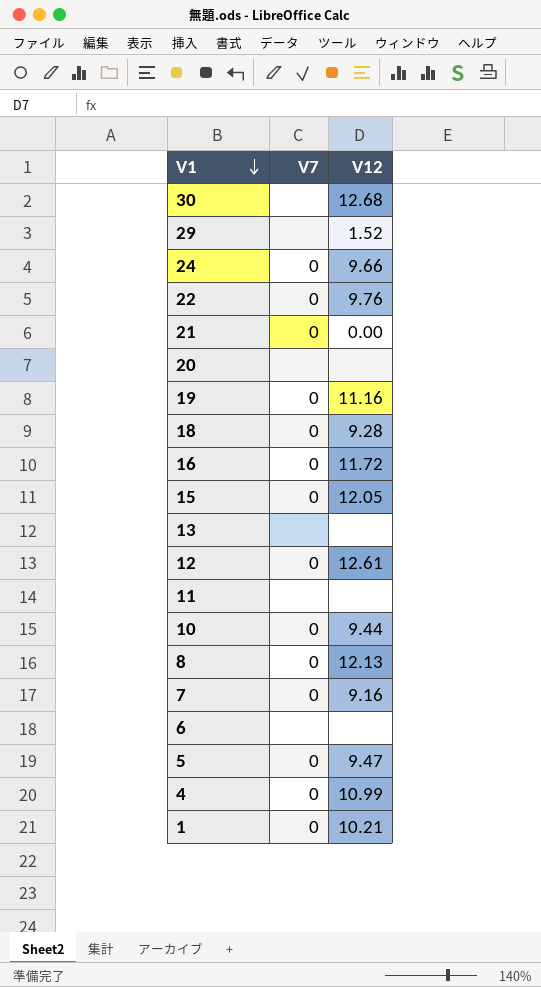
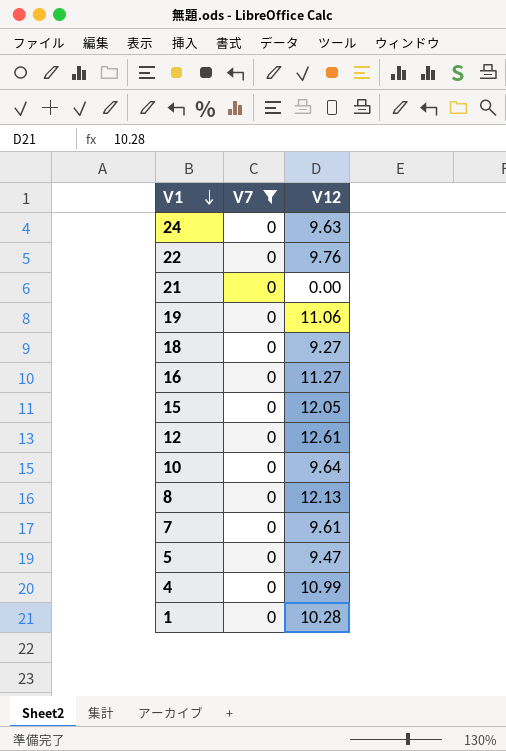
filter: none -> V7 = 0
24 | V12: 9.66 -> 9.63
19 | V12: 11.16 -> 11.06
18 | V12: 9.28 -> 9.27
16 | V12: 11.72 -> 11.27
10 | V12: 9.44 -> 9.64
7 | V12: 9.16 -> 9.61
1 | V12: 10.21 -> 10.28

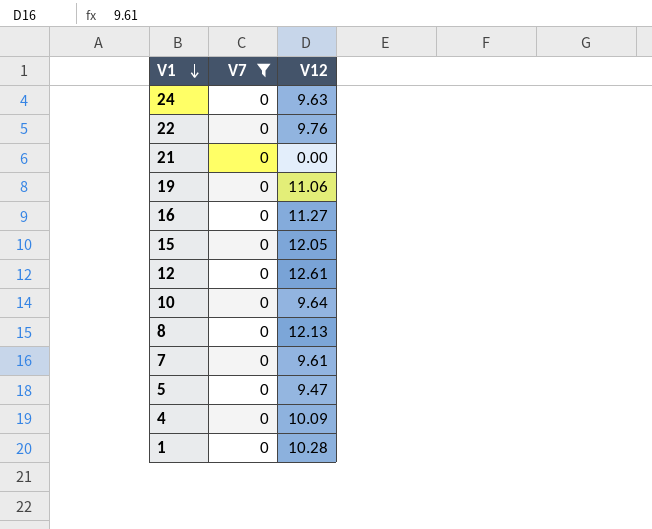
row 18: 0 | 9.27 -> none
4 | V12: 10.99 -> 10.09

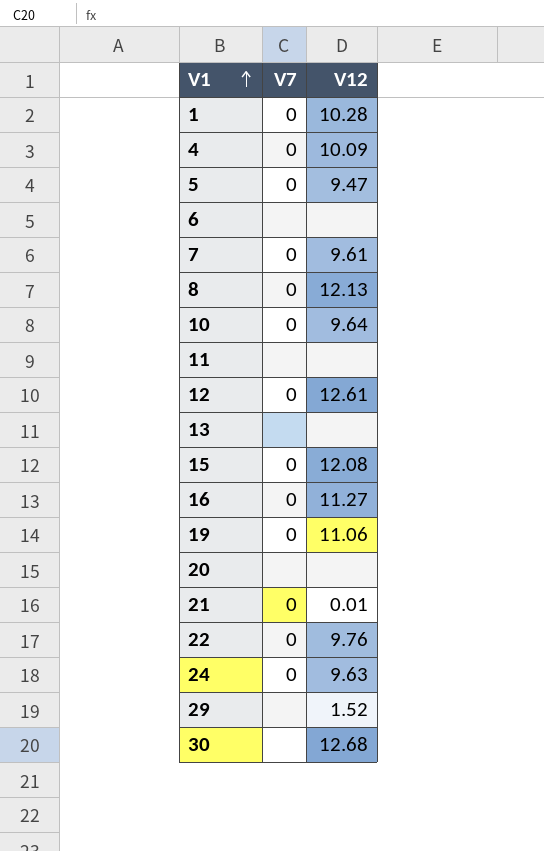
filter: V7 = 0 -> none
row order: V1 descending -> V1 ascending
15 | V12: 12.05 -> 12.08
21 | V12: 0.00 -> 0.01

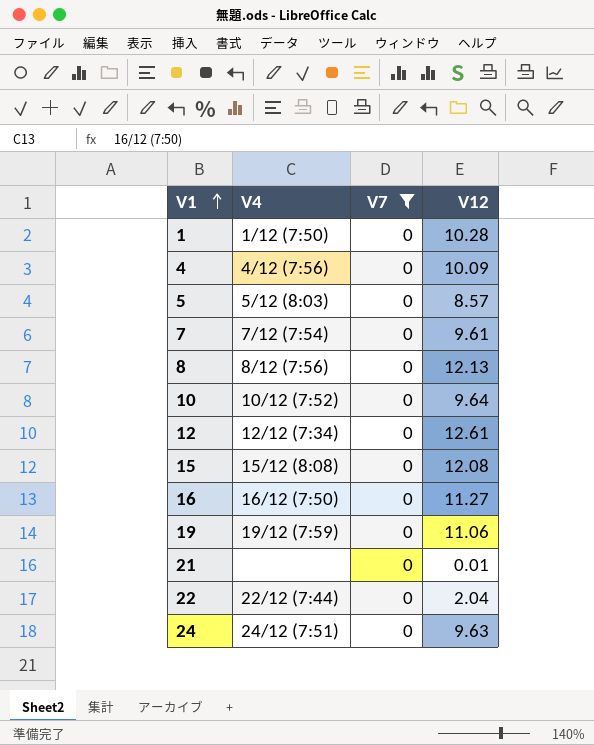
filter: none -> V7 = 0
column V4 | position: none -> 2
5 | V12: 9.47 -> 8.57
22 | V12: 9.76 -> 2.04

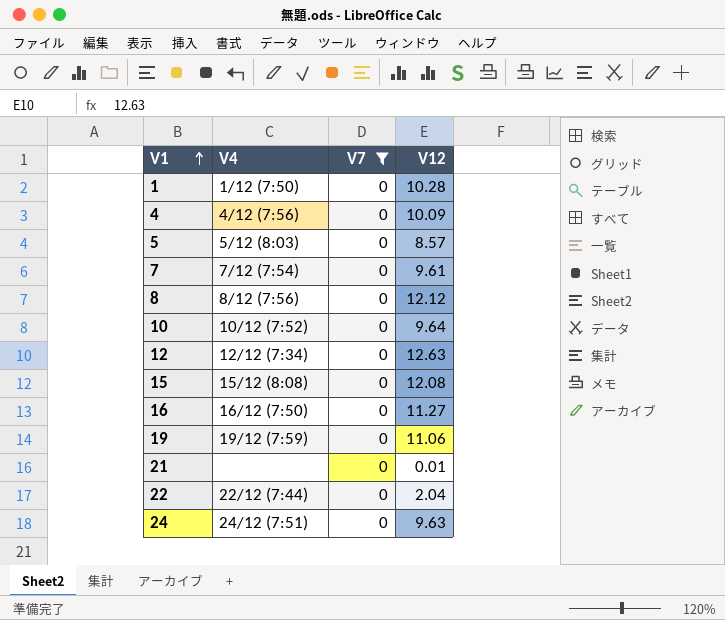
8 | V12: 12.13 -> 12.12
12 | V12: 12.61 -> 12.63

